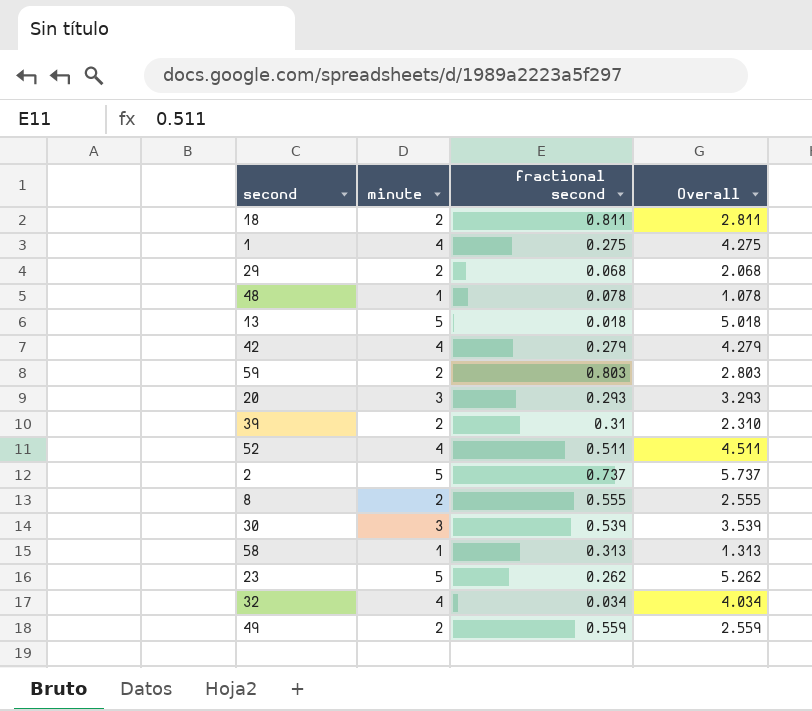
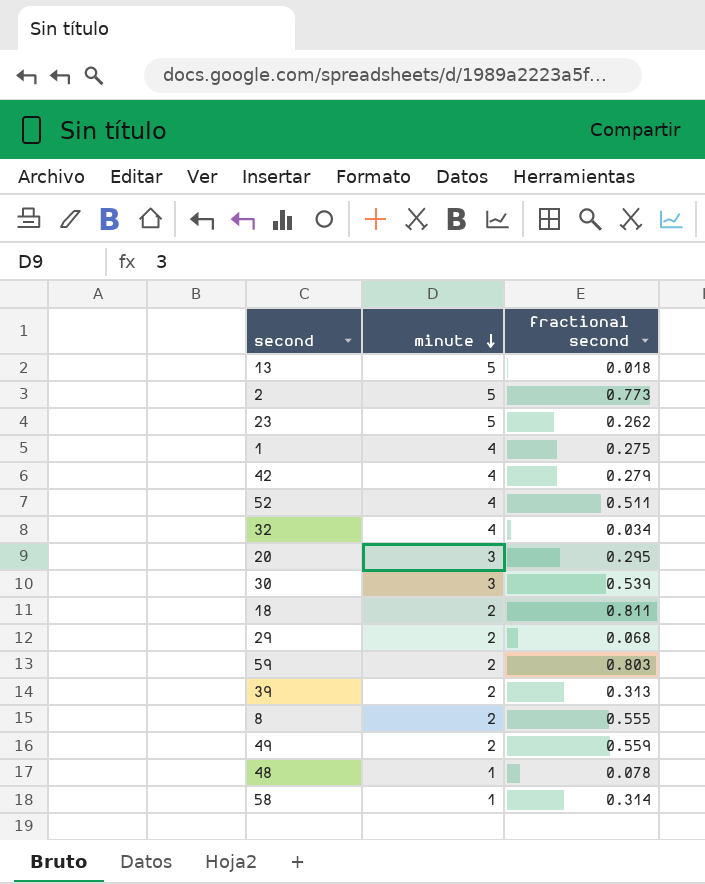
row order: none -> minute descending
column Overall | formula: [minute] + [fractional second] -> none
2 | fractional second: 0.737 -> 0.773
20 | fractional second: 0.293 -> 0.295
39 | fractional second: 0.31 -> 0.313
58 | fractional second: 0.313 -> 0.314

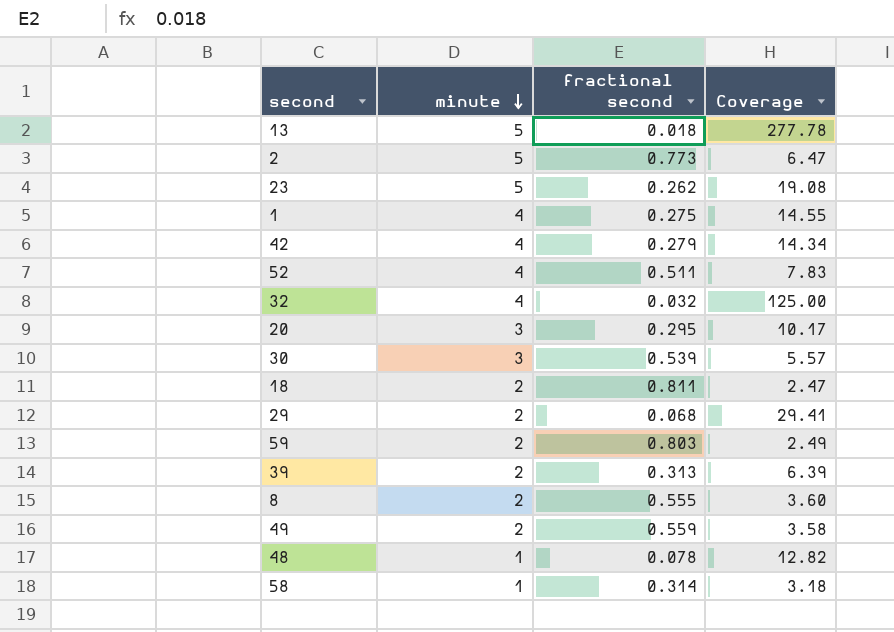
column Coverage | formula: none -> [minute] / [fractional second]
32 | fractional second: 0.034 -> 0.032

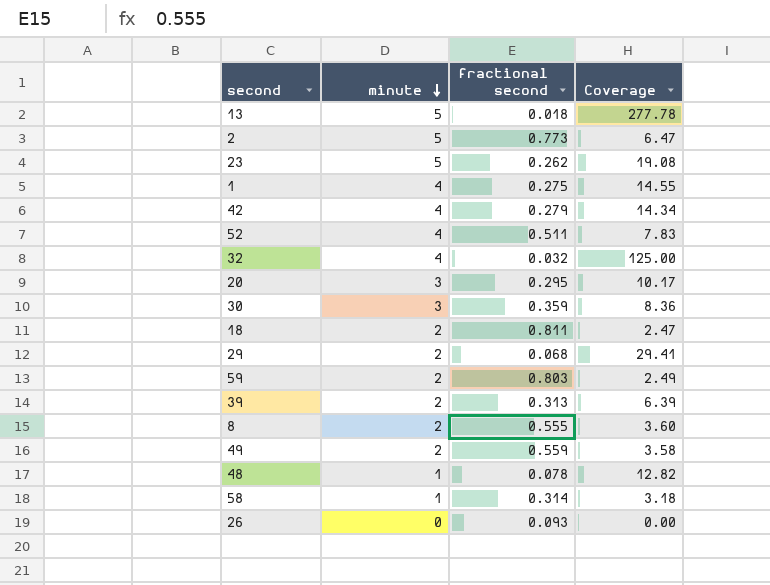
30 | fractional second: 0.539 -> 0.359
30 | Coverage: 5.57 -> 8.36
row 26: none -> 0 | 0.093 | 0.00

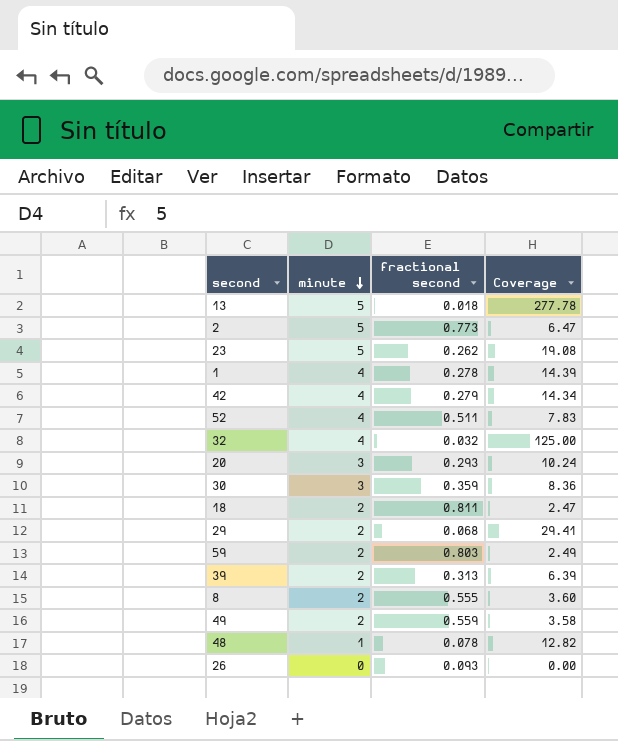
row 58: 1 | 0.314 | 3.18 -> none
1 | fractional second: 0.275 -> 0.278
1 | Coverage: 14.55 -> 14.39
20 | fractional second: 0.295 -> 0.293
20 | Coverage: 10.17 -> 10.24

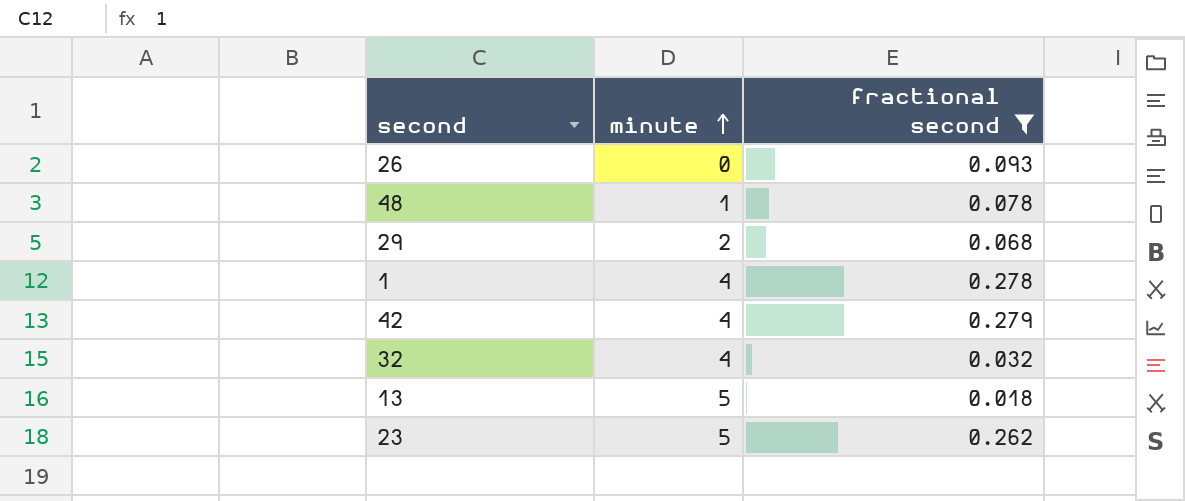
filter: none -> fractional second <= 0.279
row order: minute descending -> minute ascending
column Coverage | formula: [minute] / [fractional second] -> none

